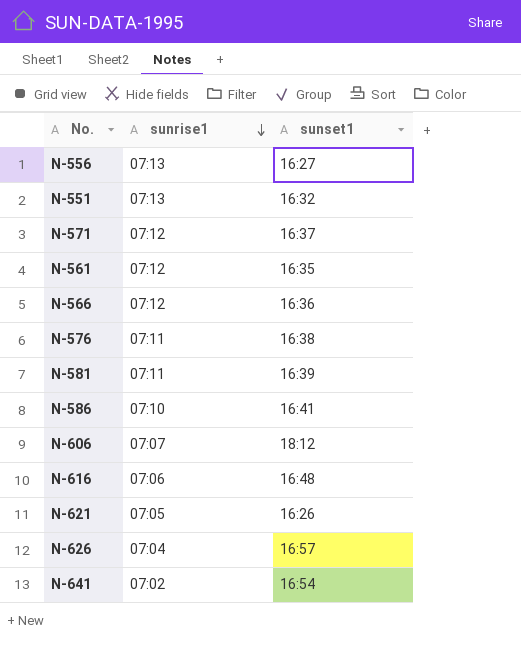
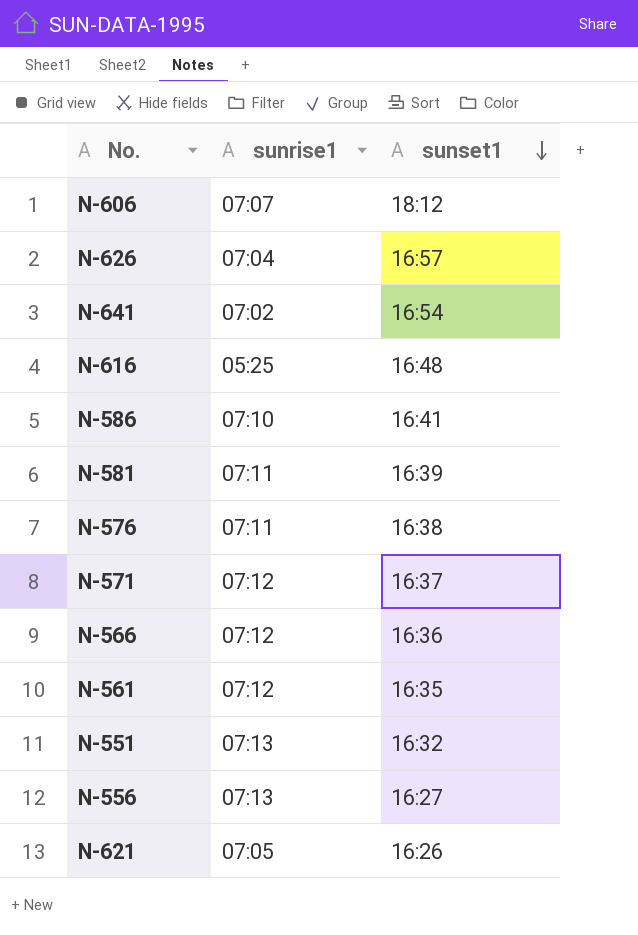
row order: sunrise1 descending -> sunset1 descending
N-616 | sunrise1: 07:06 -> 05:25

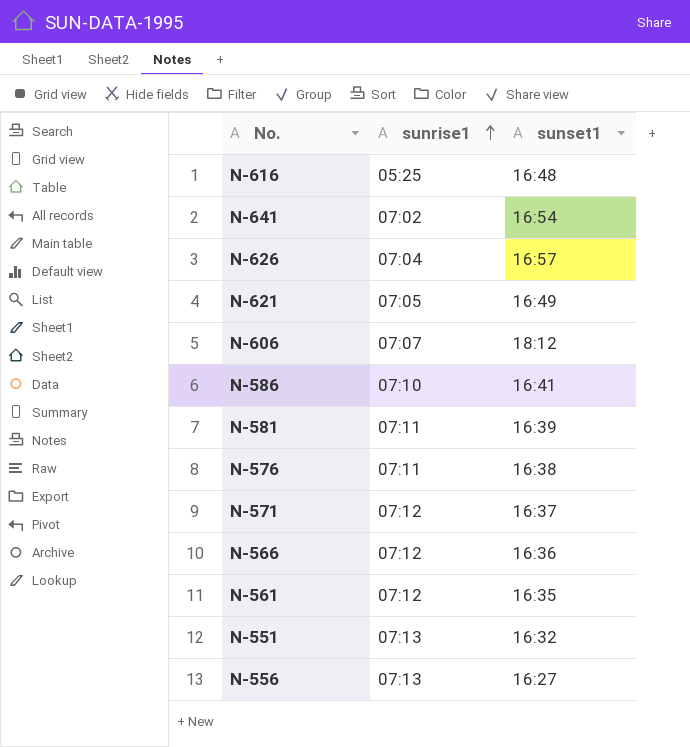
row order: sunset1 descending -> sunrise1 ascending
N-621 | sunset1: 16:26 -> 16:49

